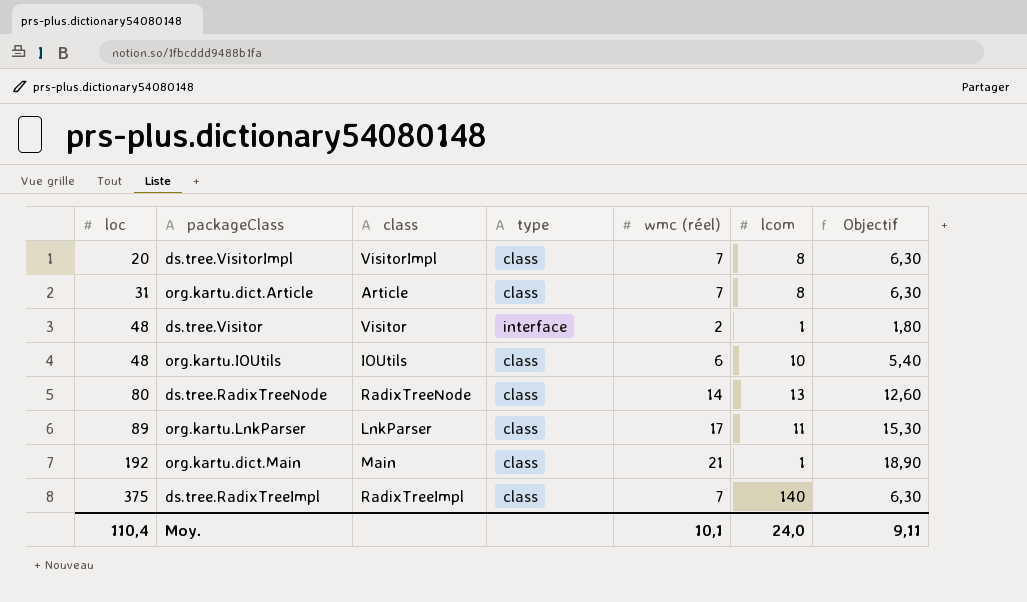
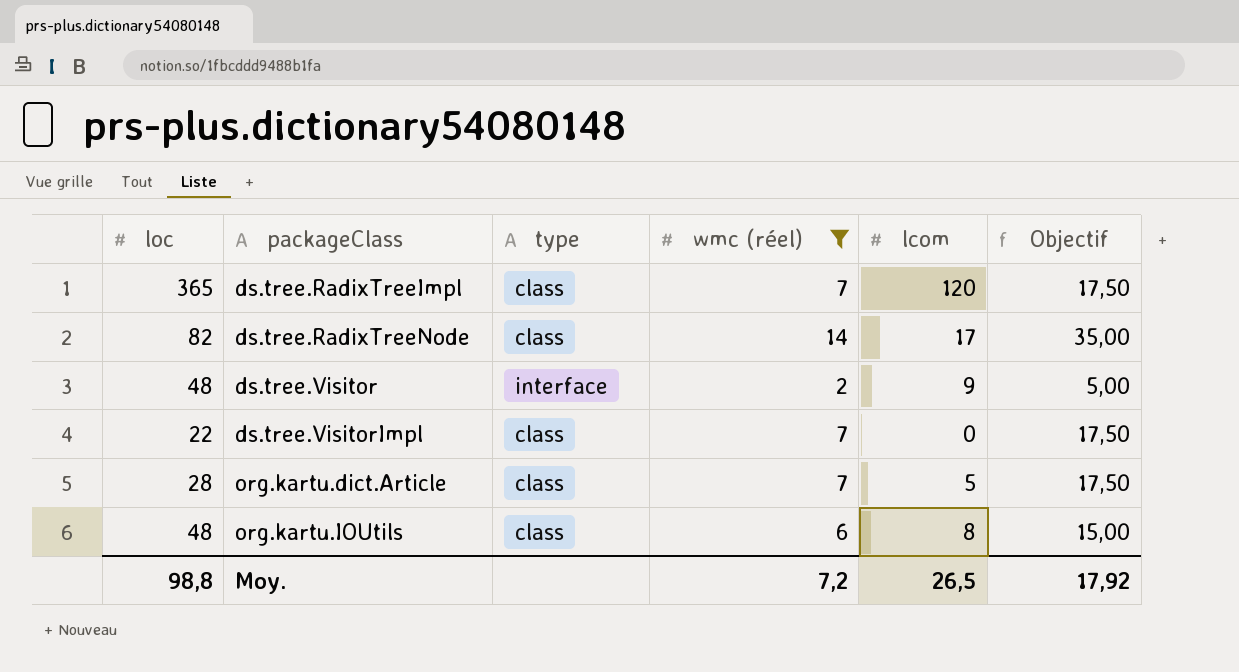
filter: none -> wmc (réel) <= 14
row order: loc ascending -> packageClass ascending
column class | position: 3 -> none
column Objectif | formula: [wmc (réel)] * 0,9 -> [wmc (réel)] * 2,5
ds.tree.RadixTreeImpl | loc: 375 -> 365
ds.tree.RadixTreeImpl | lcom: 140 -> 120
ds.tree.RadixTreeNode | loc: 80 -> 82
ds.tree.RadixTreeNode | lcom: 13 -> 17
ds.tree.Visitor | lcom: 1 -> 9
ds.tree.VisitorImpl | loc: 20 -> 22
ds.tree.VisitorImpl | lcom: 8 -> 0
org.kartu.dict.Article | loc: 31 -> 28
org.kartu.dict.Article | lcom: 8 -> 5
org.kartu.IOUtils | lcom: 10 -> 8
Moy. | loc: 110,4 -> 98,8
Moy. | wmc (réel): 10,1 -> 7,2
Moy. | lcom: 24,0 -> 26,5
Moy. | Objectif: 9,11 -> 17,92

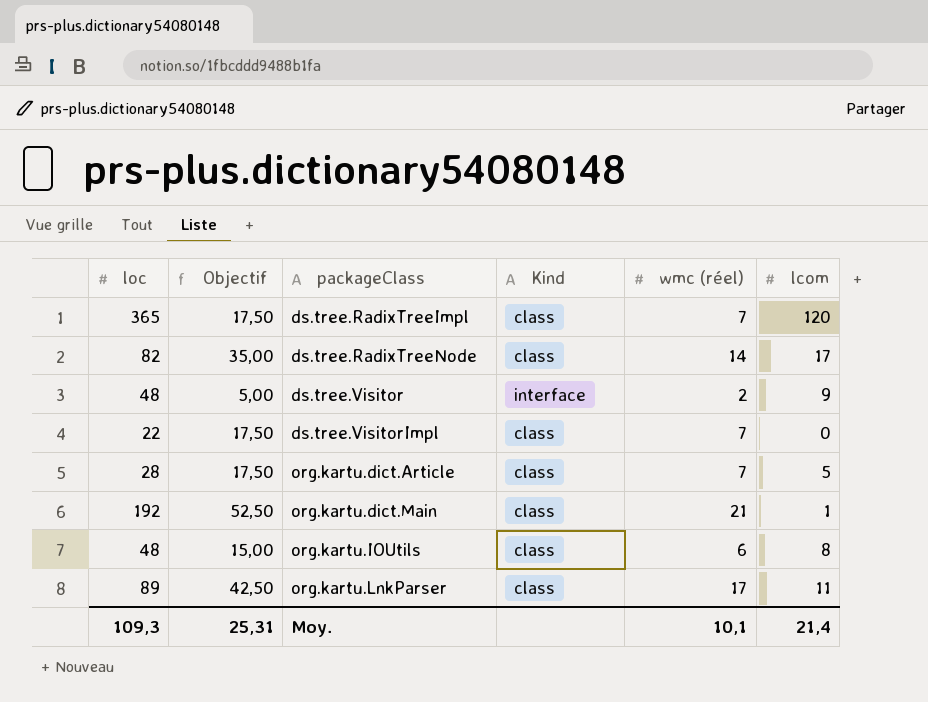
filter: wmc (réel) <= 14 -> none
column Objectif | position: 6 -> 2
column name: type -> Kind
Moy. | loc: 98,8 -> 109,3
Moy. | Objectif: 17,92 -> 25,31
Moy. | wmc (réel): 7,2 -> 10,1
Moy. | lcom: 26,5 -> 21,4

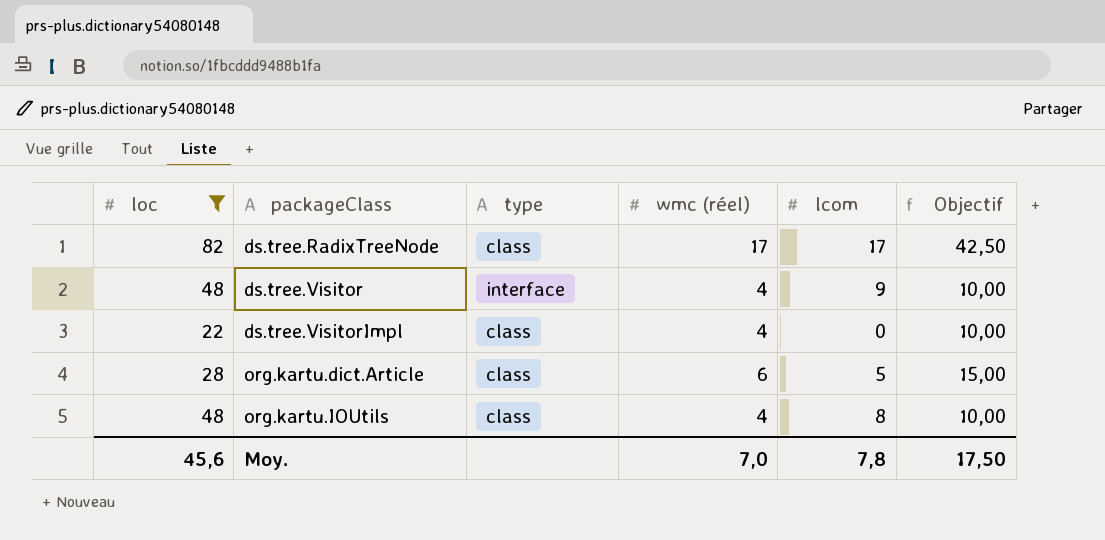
filter: none -> loc <= 82
column name: Kind -> type
column Objectif | position: 2 -> 6
ds.tree.RadixTreeNode | wmc (réel): 14 -> 17
ds.tree.RadixTreeNode | Objectif: 35,00 -> 42,50
ds.tree.Visitor | wmc (réel): 2 -> 4
ds.tree.Visitor | Objectif: 5,00 -> 10,00
ds.tree.VisitorImpl | wmc (réel): 7 -> 4
ds.tree.VisitorImpl | Objectif: 17,50 -> 10,00
org.kartu.dict.Article | wmc (réel): 7 -> 6
org.kartu.dict.Article | Objectif: 17,50 -> 15,00
org.kartu.IOUtils | wmc (réel): 6 -> 4
org.kartu.IOUtils | Objectif: 15,00 -> 10,00
Moy. | loc: 109,3 -> 45,6
Moy. | wmc (réel): 10,1 -> 7,0
Moy. | lcom: 21,4 -> 7,8
Moy. | Objectif: 25,31 -> 17,50

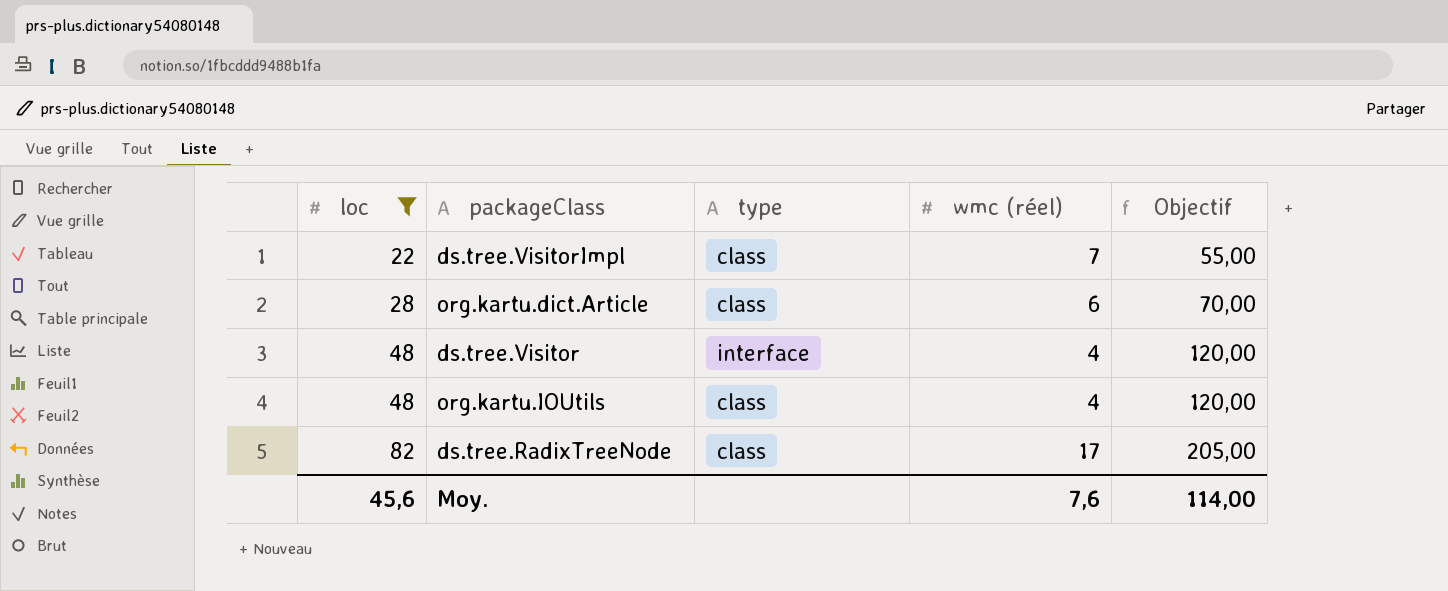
row order: packageClass ascending -> loc ascending
column lcom | position: 5 -> none
column Objectif | formula: [wmc (réel)] * 2,5 -> [loc] * 2,5
ds.tree.VisitorImpl | wmc (réel): 4 -> 7
Moy. | wmc (réel): 7,0 -> 7,6
Moy. | Objectif: 17,50 -> 114,00

